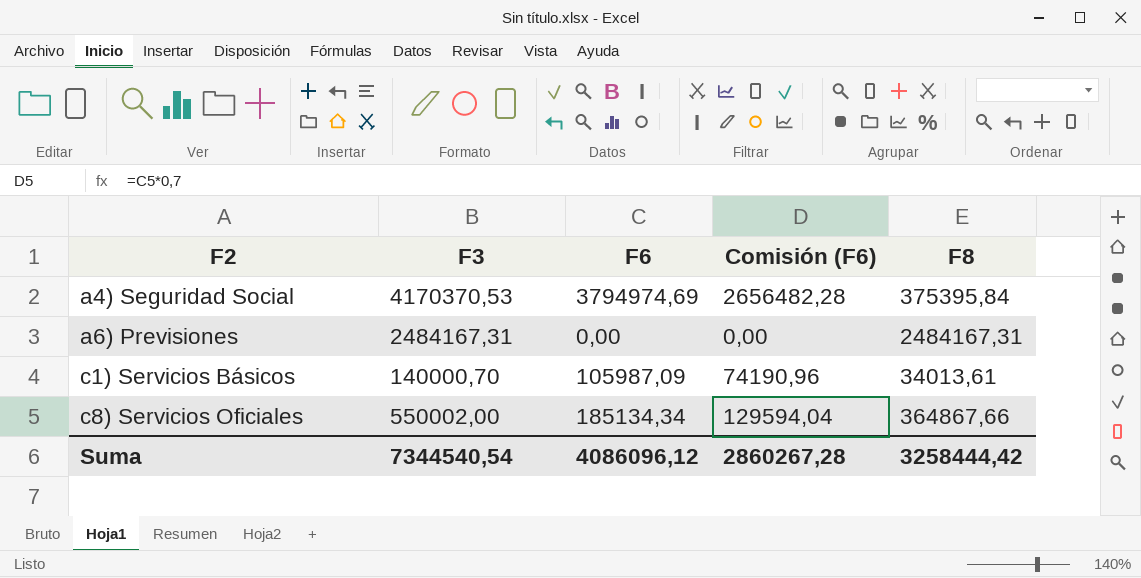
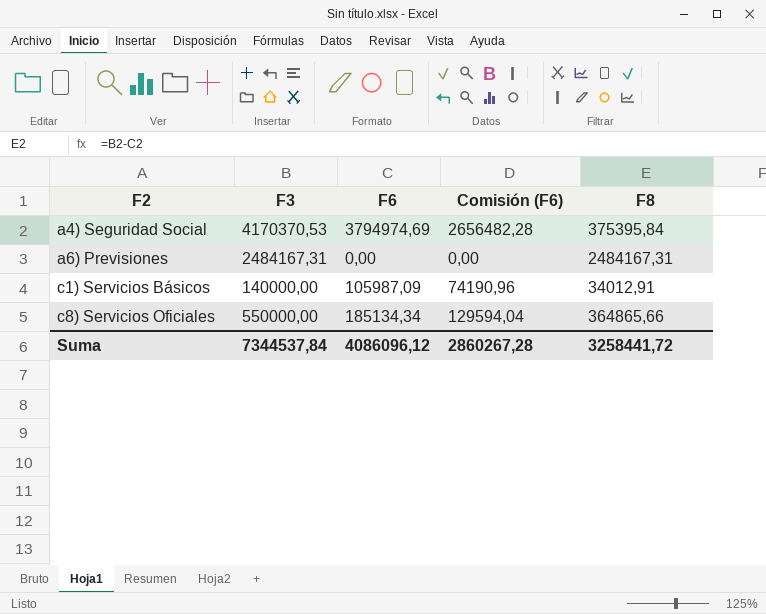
c1) Servicios Básicos | F3: 140000,70 -> 140000,00
c1) Servicios Básicos | F8: 34013,61 -> 34012,91
c8) Servicios Oficiales | F3: 550002,00 -> 550000,00
c8) Servicios Oficiales | F8: 364867,66 -> 364865,66
Suma | F3: 7344540,54 -> 7344537,84
Suma | F8: 3258444,42 -> 3258441,72

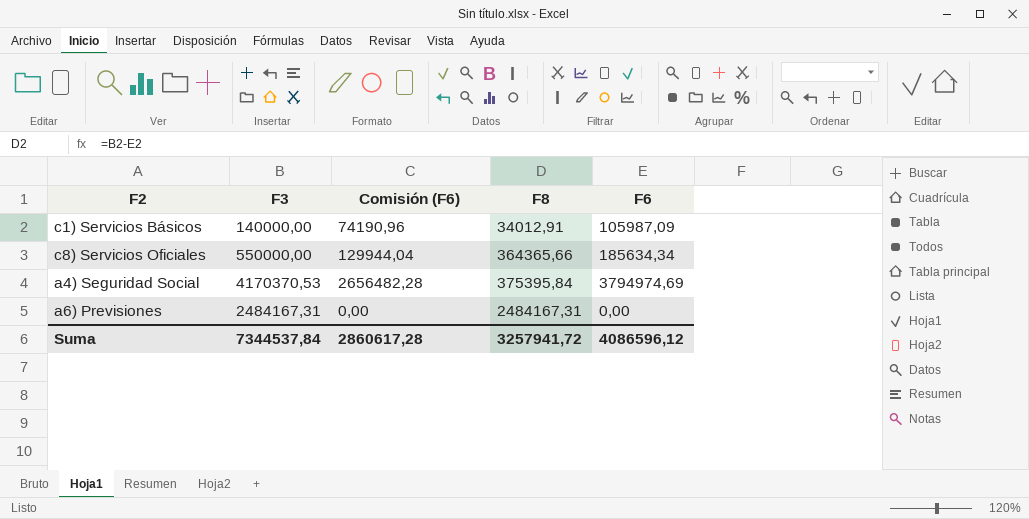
row order: F2 ascending -> F8 ascending
column F6 | position: 3 -> 5
c8) Servicios Oficiales | Comisión (F6): 129594,04 -> 129944,04
c8) Servicios Oficiales | F8: 364865,66 -> 364365,66
c8) Servicios Oficiales | F6: 185134,34 -> 185634,34
Suma | Comisión (F6): 2860267,28 -> 2860617,28
Suma | F8: 3258441,72 -> 3257941,72
Suma | F6: 4086096,12 -> 4086596,12

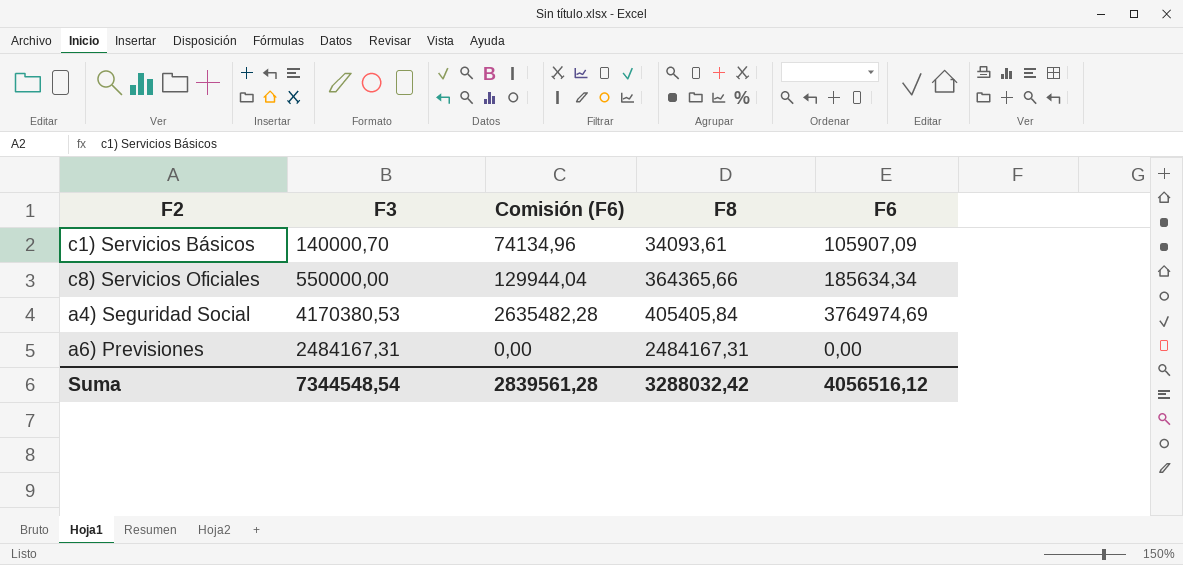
c1) Servicios Básicos | F3: 140000,00 -> 140000,70
c1) Servicios Básicos | Comisión (F6): 74190,96 -> 74134,96
c1) Servicios Básicos | F8: 34012,91 -> 34093,61
c1) Servicios Básicos | F6: 105987,09 -> 105907,09
a4) Seguridad Social | F3: 4170370,53 -> 4170380,53
a4) Seguridad Social | Comisión (F6): 2656482,28 -> 2635482,28
a4) Seguridad Social | F8: 375395,84 -> 405405,84
a4) Seguridad Social | F6: 3794974,69 -> 3764974,69
Suma | F3: 7344537,84 -> 7344548,54
Suma | Comisión (F6): 2860617,28 -> 2839561,28
Suma | F8: 3257941,72 -> 3288032,42
Suma | F6: 4086596,12 -> 4056516,12

